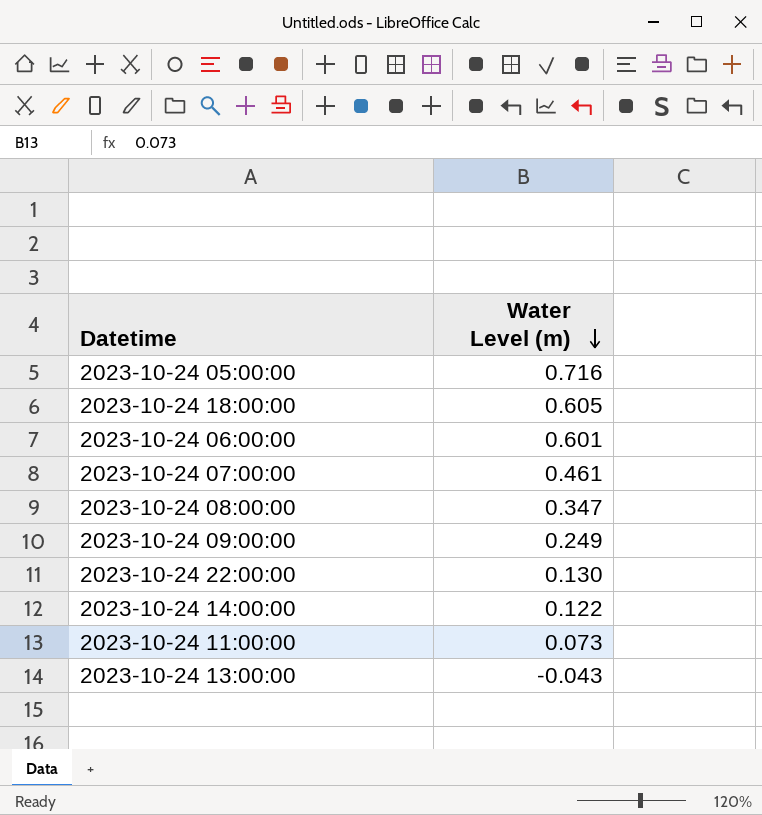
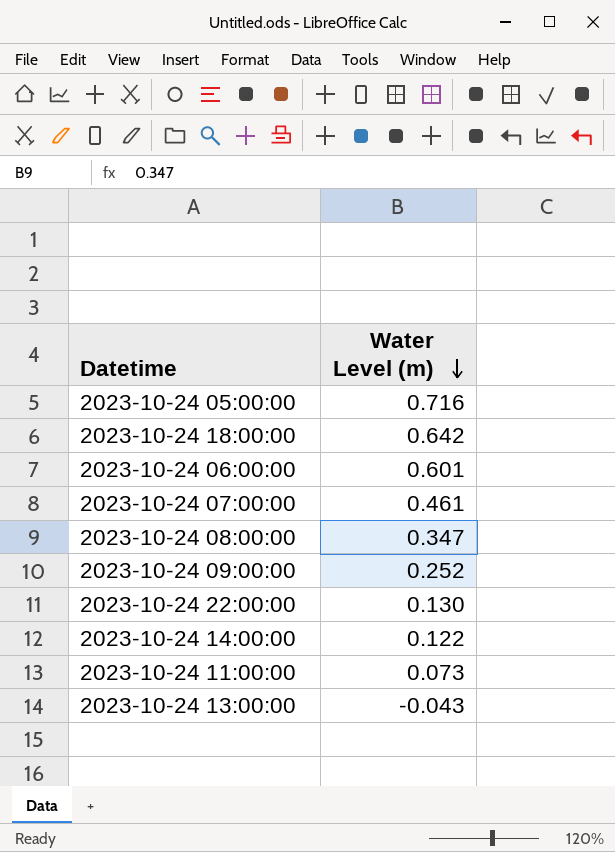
2023-10-24 18:00:00 | Water Level (m): 0.605 -> 0.642
2023-10-24 09:00:00 | Water Level (m): 0.249 -> 0.252

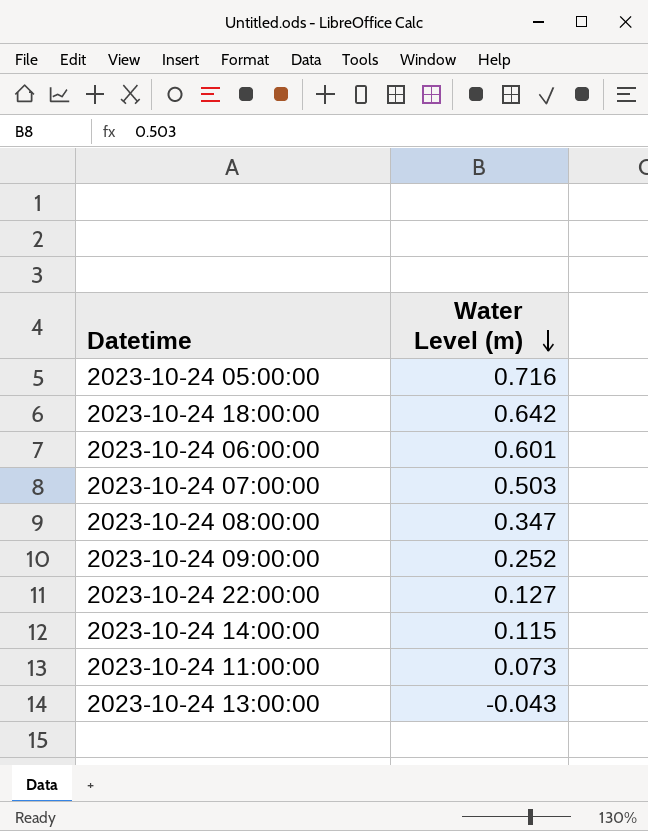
2023-10-24 07:00:00 | Water Level (m): 0.461 -> 0.503
2023-10-24 22:00:00 | Water Level (m): 0.130 -> 0.127
2023-10-24 14:00:00 | Water Level (m): 0.122 -> 0.115

